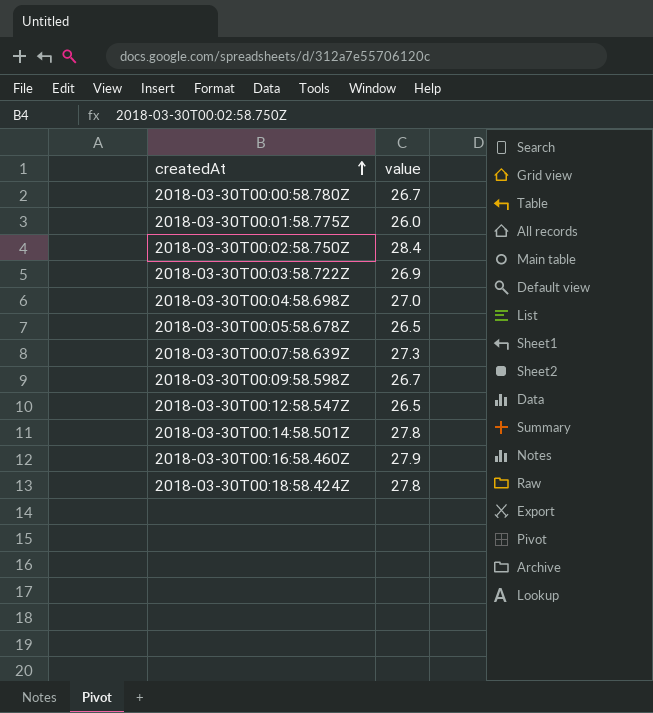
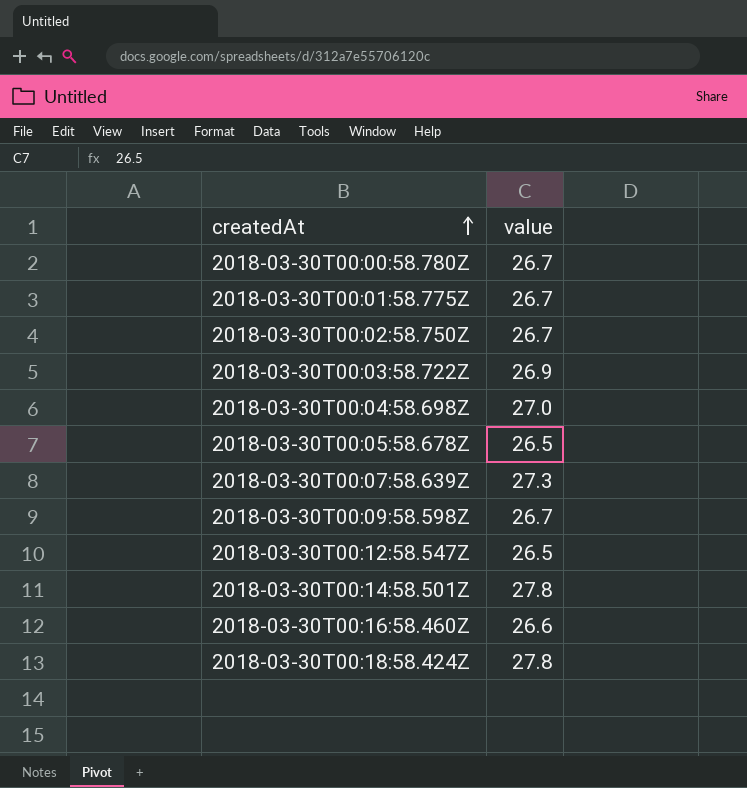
2018-03-30T00:01:58.775Z | value: 26.0 -> 26.7
2018-03-30T00:02:58.750Z | value: 28.4 -> 26.7
2018-03-30T00:16:58.460Z | value: 27.9 -> 26.6

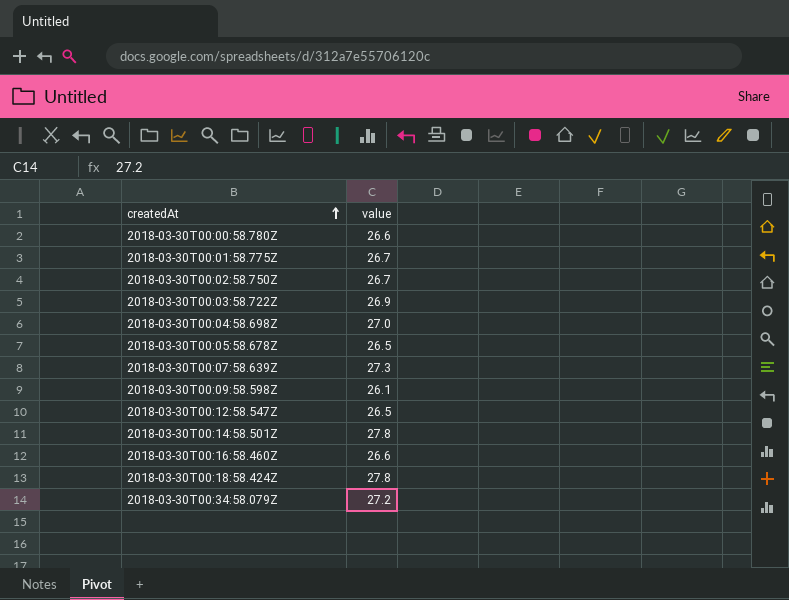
2018-03-30T00:00:58.780Z | value: 26.7 -> 26.6
2018-03-30T00:09:58.598Z | value: 26.7 -> 26.1
row 2018-03-30T00:34:58.079Z: none -> 27.2

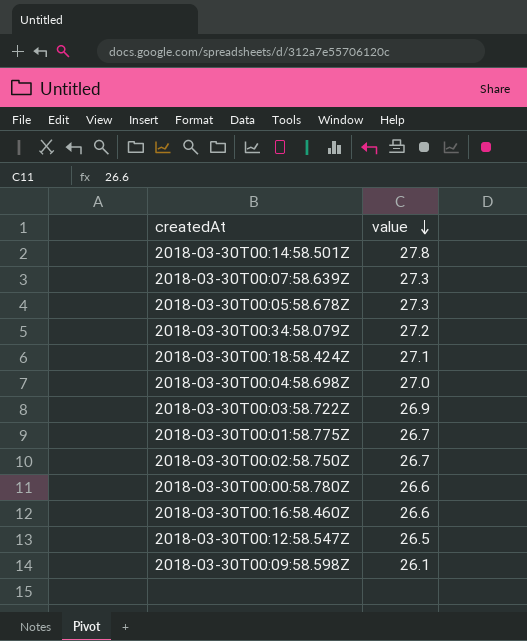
row order: createdAt ascending -> value descending
2018-03-30T00:05:58.678Z | value: 26.5 -> 27.3
2018-03-30T00:18:58.424Z | value: 27.8 -> 27.1

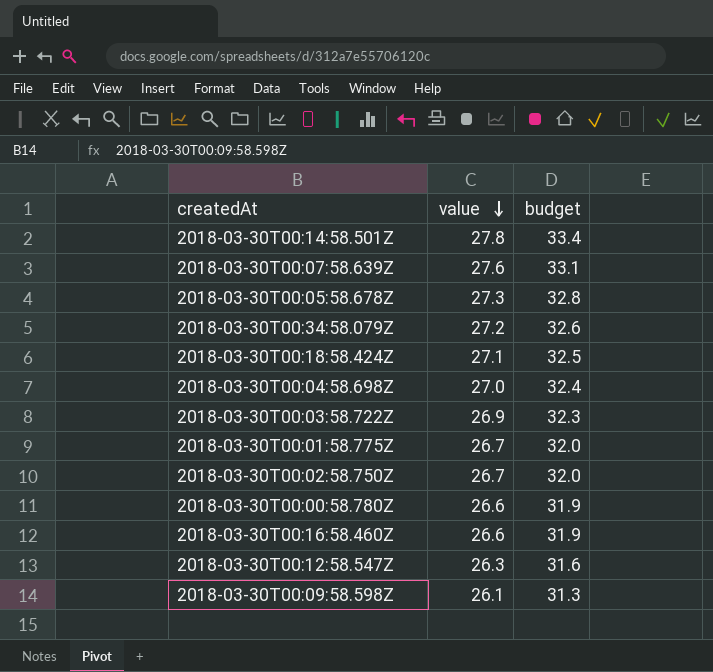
column budget | formula: none -> [value] * 1.2
2018-03-30T00:07:58.639Z | value: 27.3 -> 27.6
2018-03-30T00:12:58.547Z | value: 26.5 -> 26.3

